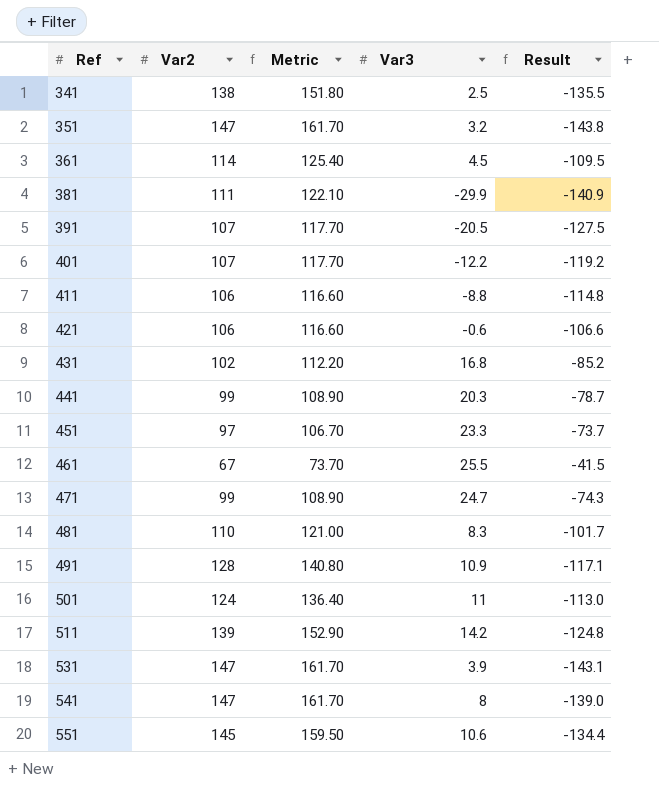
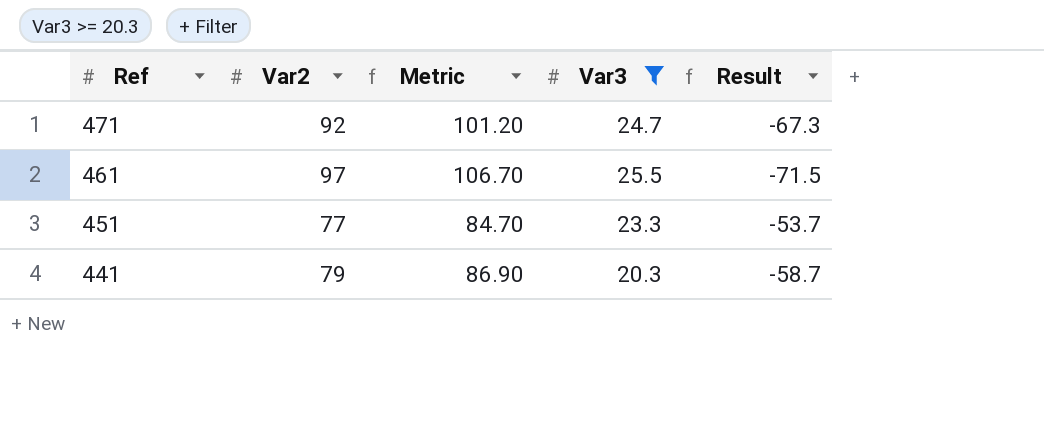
filter: none -> Var3 >= 20.3
row order: Ref ascending -> Ref descending
471 | Var2: 99 -> 92
471 | Metric: 108.90 -> 101.20
471 | Result: -74.3 -> -67.3
461 | Var2: 67 -> 97
461 | Metric: 73.70 -> 106.70
461 | Result: -41.5 -> -71.5
451 | Var2: 97 -> 77
451 | Metric: 106.70 -> 84.70
451 | Result: -73.7 -> -53.7
441 | Var2: 99 -> 79
441 | Metric: 108.90 -> 86.90
441 | Result: -78.7 -> -58.7

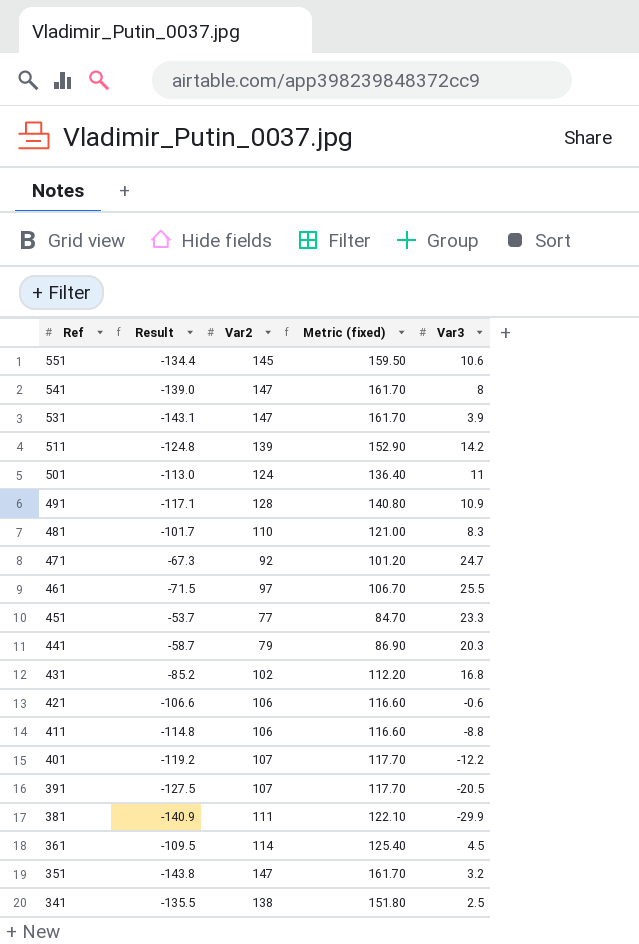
filter: Var3 >= 20.3 -> none
column Result | position: 5 -> 2
column name: Metric -> Metric (fixed)

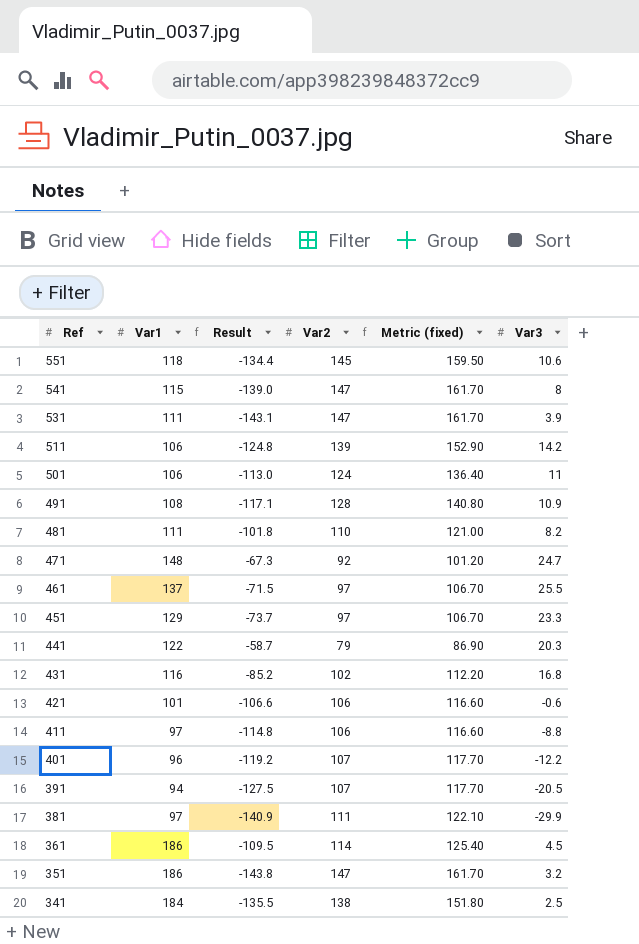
column Var1 | position: none -> 2
481 | Result: -101.7 -> -101.8
481 | Var3: 8.3 -> 8.2
451 | Result: -53.7 -> -73.7
451 | Var2: 77 -> 97
451 | Metric (fixed): 84.70 -> 106.70

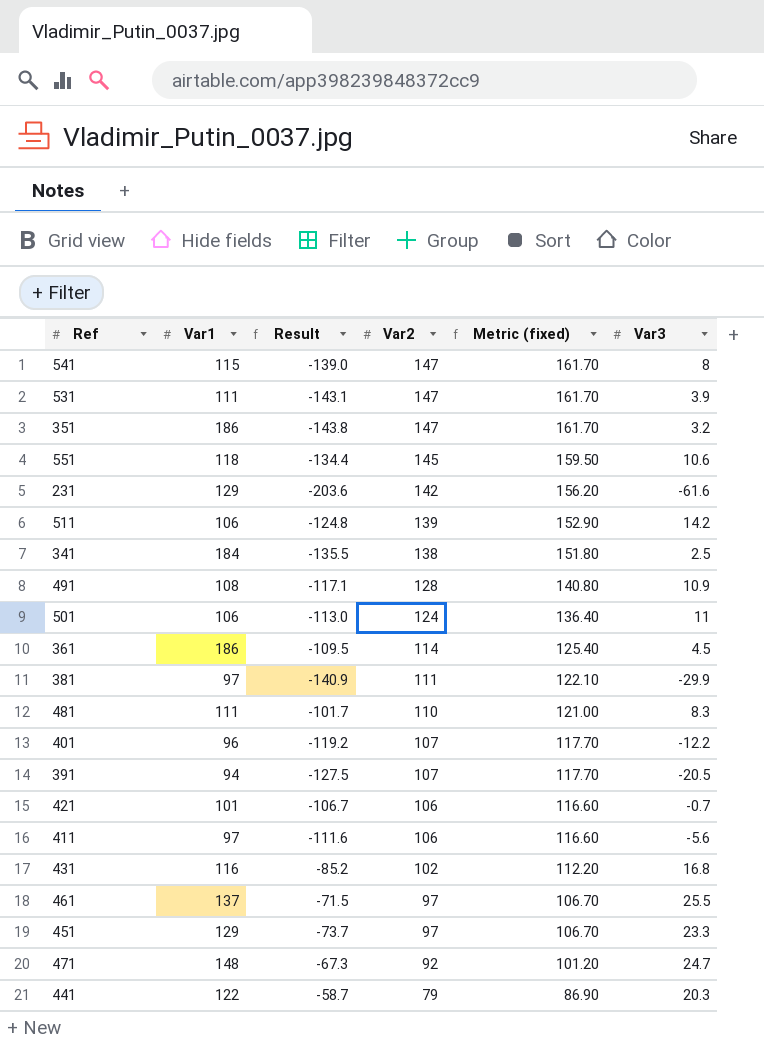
row order: Ref descending -> Var2 descending
row 231: none -> 129 | -203.6 | 142 | 156.20 | -61.6
481 | Result: -101.8 -> -101.7
481 | Var3: 8.2 -> 8.3
421 | Result: -106.6 -> -106.7
421 | Var3: -0.6 -> -0.7
411 | Result: -114.8 -> -111.6
411 | Var3: -8.8 -> -5.6

